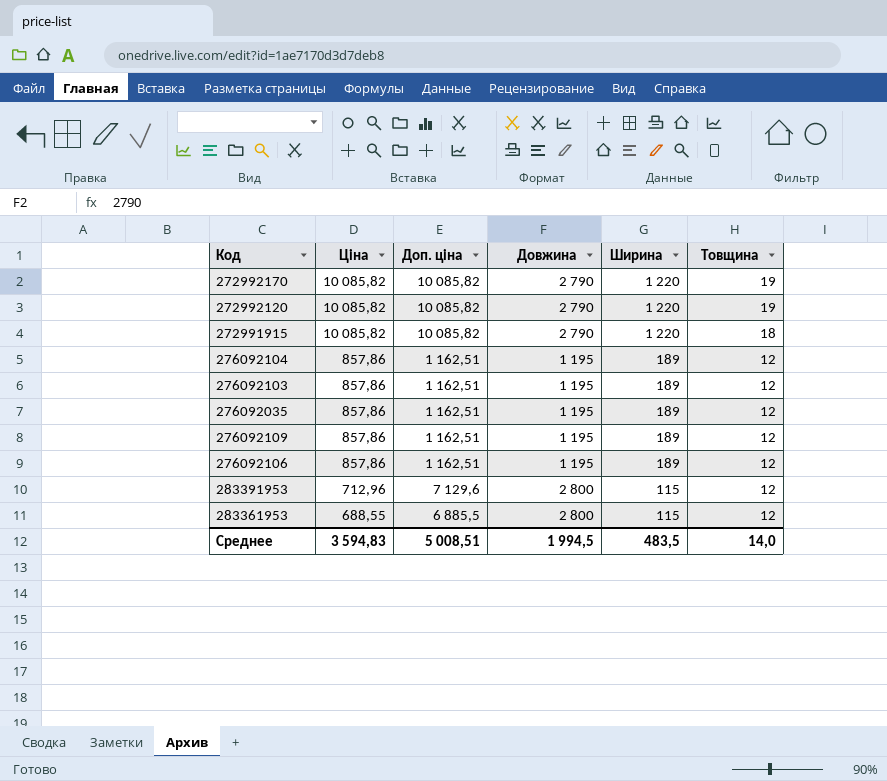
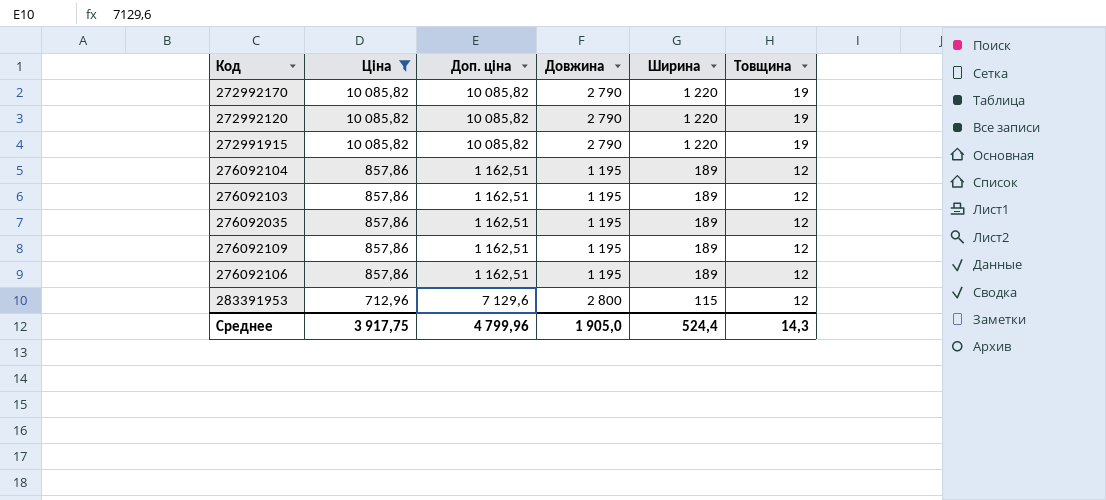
filter: none -> Ціна != 688,55
272991915 | Товщина: 18 -> 19
Среднее | Ціна: 3 594,83 -> 3 917,75
Среднее | Доп. ціна: 5 008,51 -> 4 799,96
Среднее | Довжина: 1 994,5 -> 1 905,0
Среднее | Ширина: 483,5 -> 524,4
Среднее | Товщина: 14,0 -> 14,3

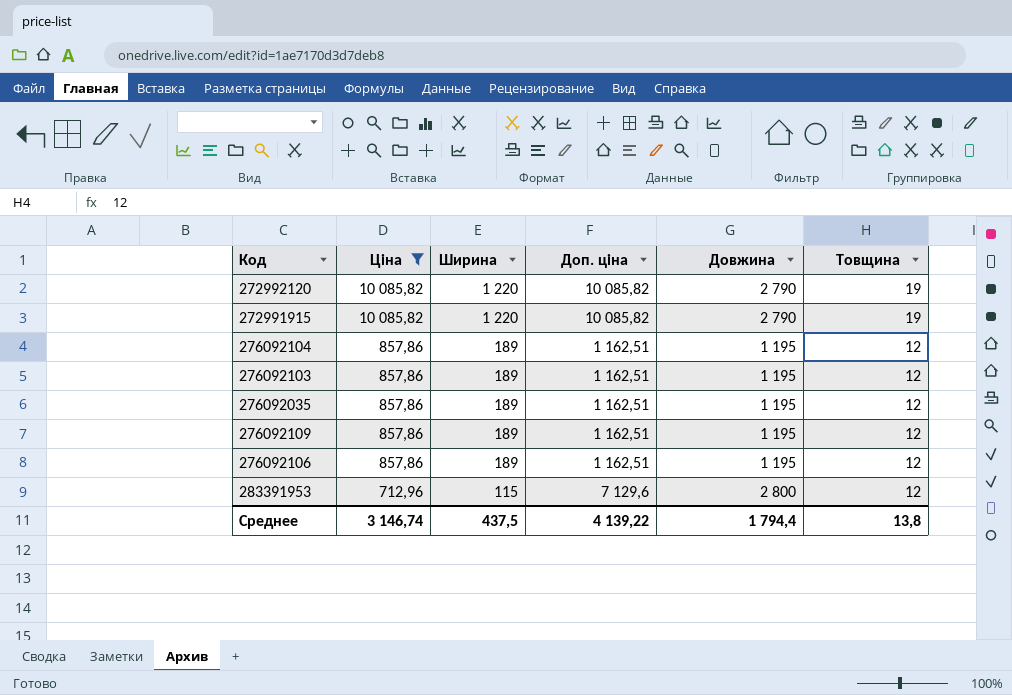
column Ширина | position: 5 -> 3
row 272992170: 10 085,82 | 10 085,82 | 2 790 | 1 220 | 19 -> none
Среднее | Ціна: 3 917,75 -> 3 146,74
Среднее | Ширина: 524,4 -> 437,5
Среднее | Доп. ціна: 4 799,96 -> 4 139,22
Среднее | Довжина: 1 905,0 -> 1 794,4
Среднее | Товщина: 14,3 -> 13,8

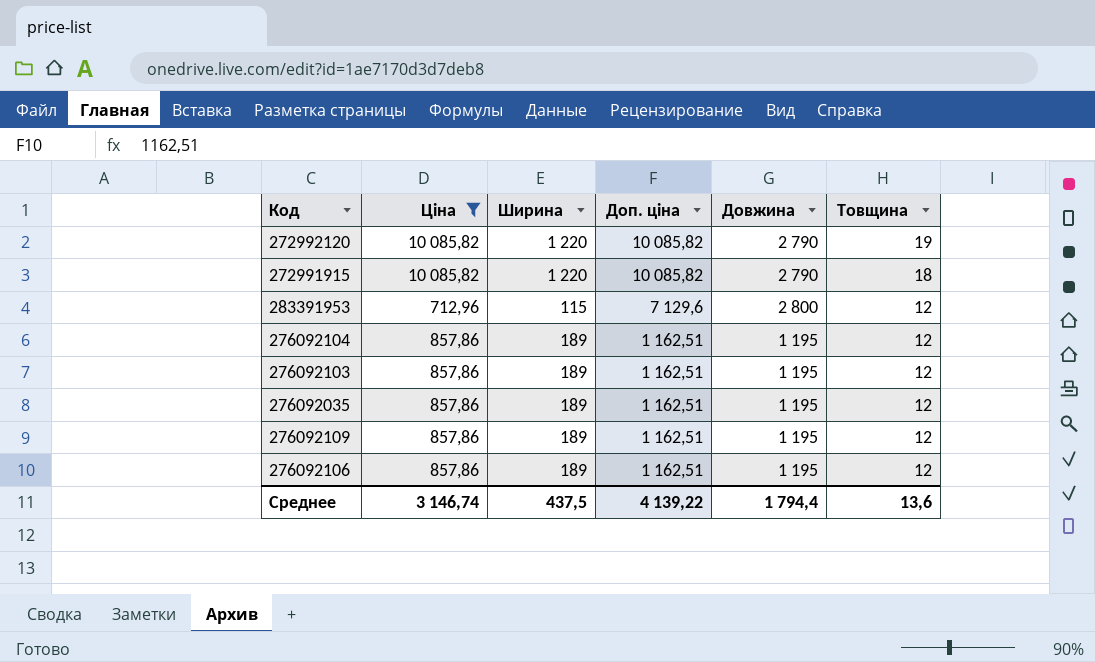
row order: Ціна descending -> Доп. ціна descending
272991915 | Товщина: 19 -> 18
Среднее | Товщина: 13,8 -> 13,6

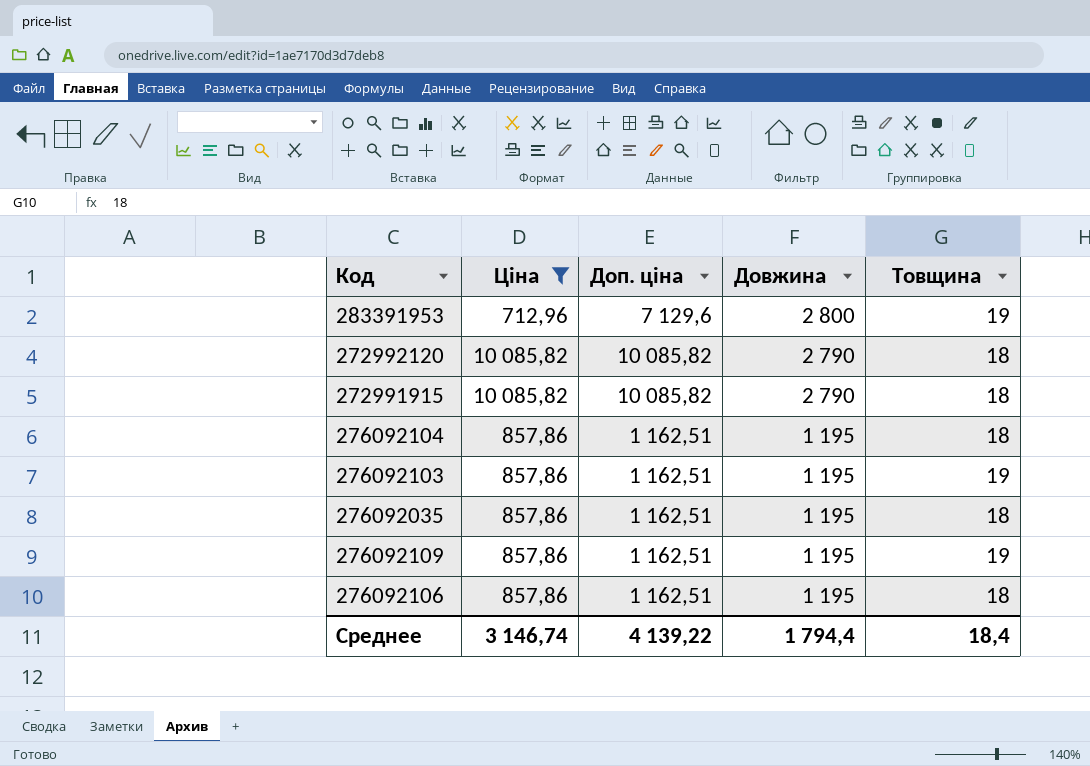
row order: Доп. ціна descending -> Довжина descending
column Ширина | position: 3 -> none
283391953 | Товщина: 12 -> 19
272992120 | Товщина: 19 -> 18
276092104 | Товщина: 12 -> 18
276092103 | Товщина: 12 -> 19
276092035 | Товщина: 12 -> 18
276092109 | Товщина: 12 -> 19
276092106 | Товщина: 12 -> 18
Среднее | Товщина: 13,6 -> 18,4

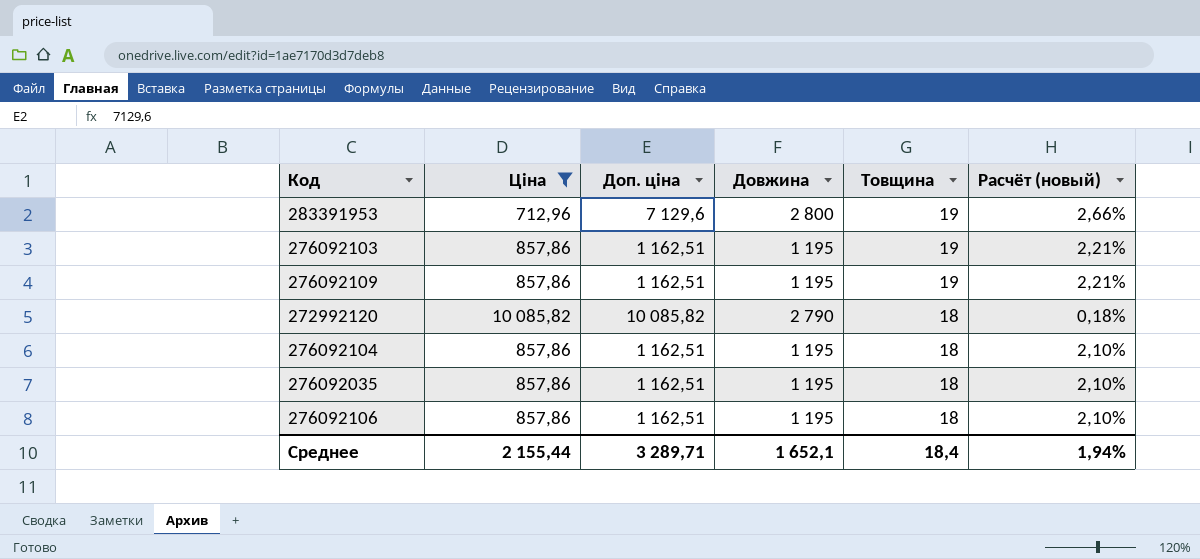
row order: Довжина descending -> Товщина descending
column Расчёт (новый) | formula: none -> [Товщина] / [Ціна]
row 272991915: 10 085,82 | 10 085,82 | 2 790 | 18 -> none
Среднее | Ціна: 3 146,74 -> 2 155,44
Среднее | Доп. ціна: 4 139,22 -> 3 289,71
Среднее | Довжина: 1 794,4 -> 1 652,1

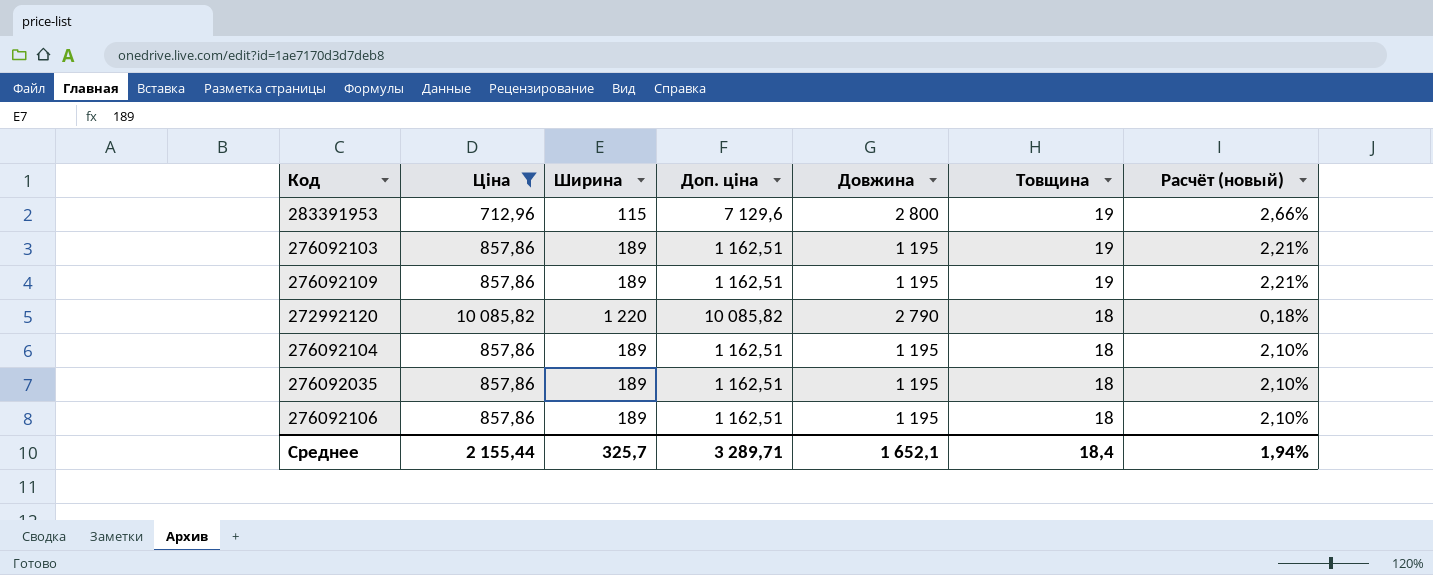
column Ширина | position: none -> 3

